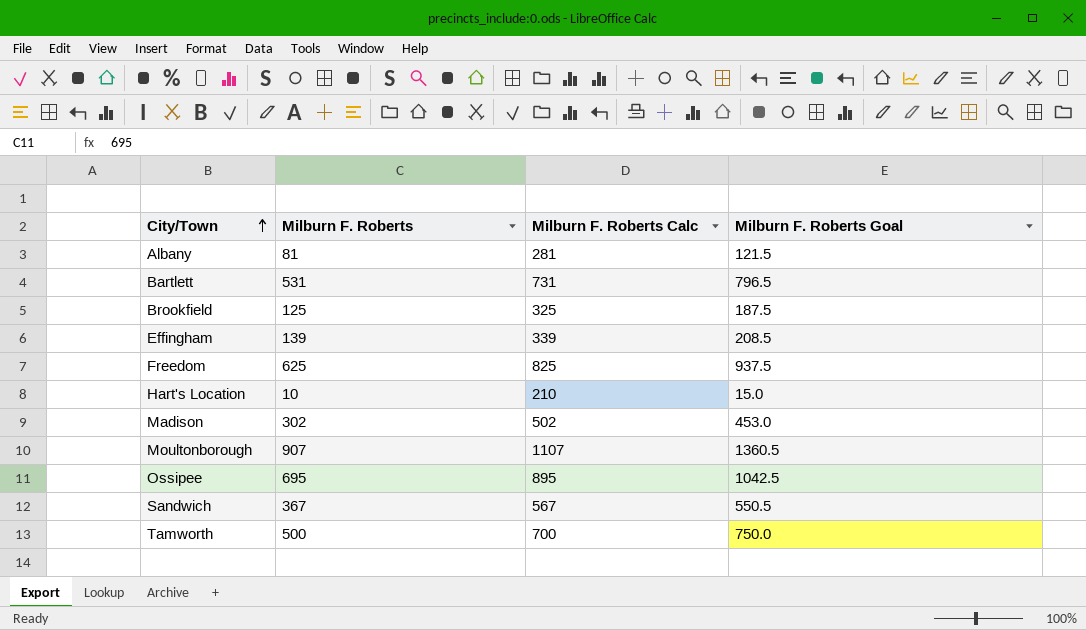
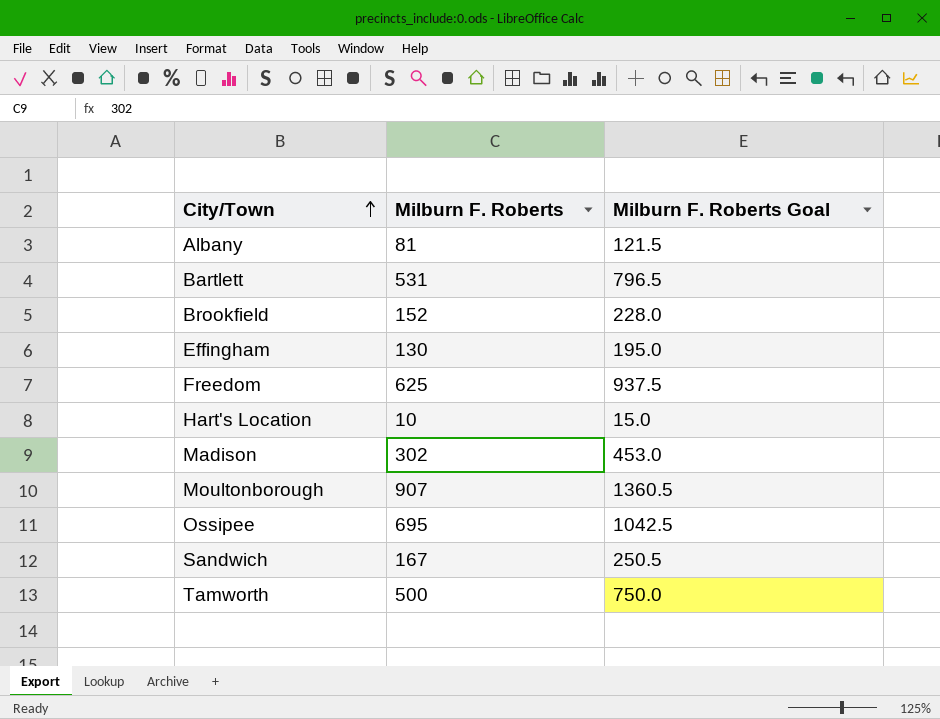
column Milburn F. Roberts Calc | formula: [Milburn F. Roberts] + 200 -> none
Brookfield | Milburn F. Roberts: 125 -> 152
Brookfield | Milburn F. Roberts Goal: 187.5 -> 228.0
Effingham | Milburn F. Roberts: 139 -> 130
Effingham | Milburn F. Roberts Goal: 208.5 -> 195.0
Sandwich | Milburn F. Roberts: 367 -> 167
Sandwich | Milburn F. Roberts Goal: 550.5 -> 250.5

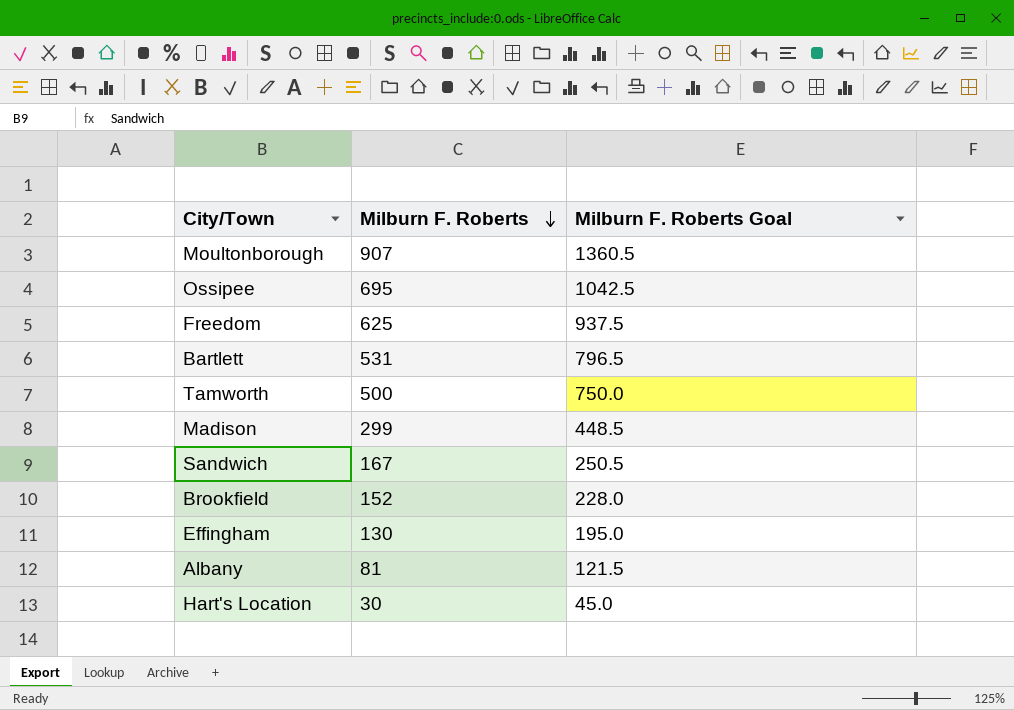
row order: City/Town ascending -> Milburn F. Roberts descending
Madison | Milburn F. Roberts: 302 -> 299
Madison | Milburn F. Roberts Goal: 453.0 -> 448.5
Hart's Location | Milburn F. Roberts: 10 -> 30
Hart's Location | Milburn F. Roberts Goal: 15.0 -> 45.0

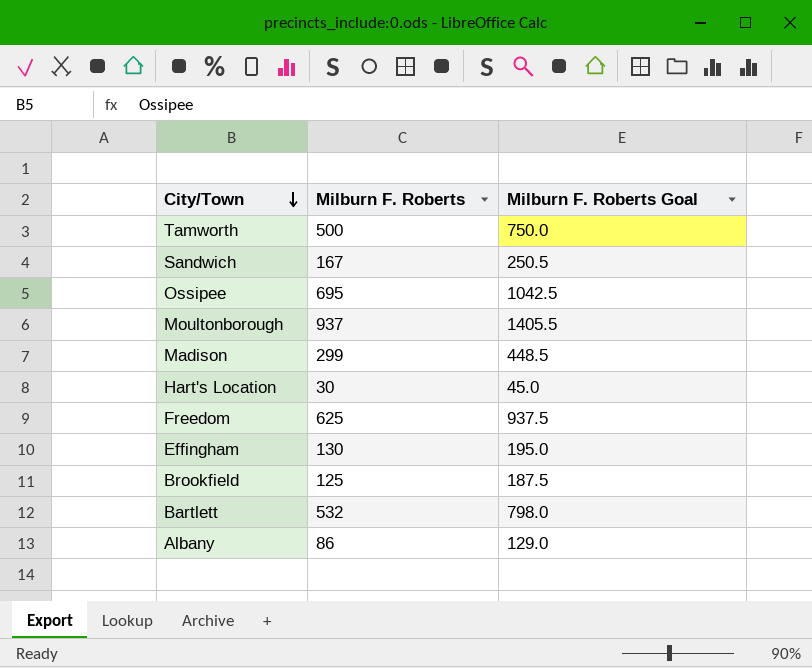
row order: Milburn F. Roberts descending -> City/Town descending
Moultonborough | Milburn F. Roberts: 907 -> 937
Moultonborough | Milburn F. Roberts Goal: 1360.5 -> 1405.5
Brookfield | Milburn F. Roberts: 152 -> 125
Brookfield | Milburn F. Roberts Goal: 228.0 -> 187.5
Bartlett | Milburn F. Roberts: 531 -> 532
Bartlett | Milburn F. Roberts Goal: 796.5 -> 798.0
Albany | Milburn F. Roberts: 81 -> 86
Albany | Milburn F. Roberts Goal: 121.5 -> 129.0

